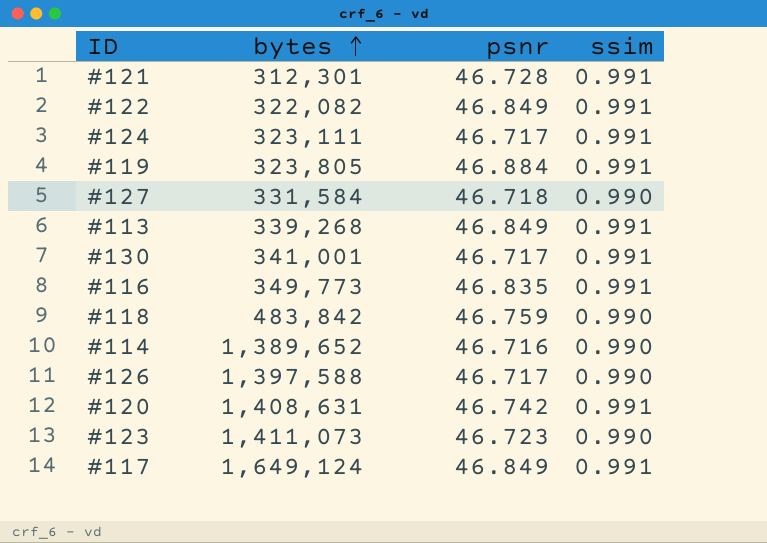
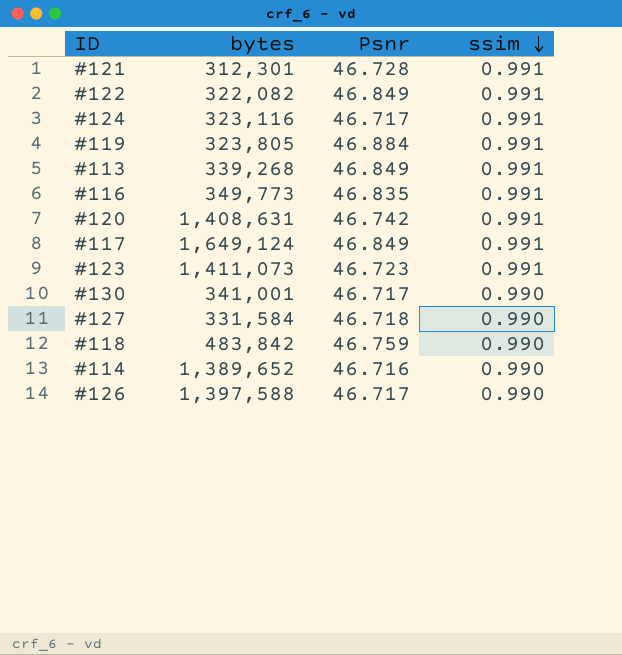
row order: bytes ascending -> ssim descending
column name: psnr -> Psnr
#124 | bytes: 323,111 -> 323,116
#123 | ssim: 0.990 -> 0.991
#130 | ssim: 0.991 -> 0.990

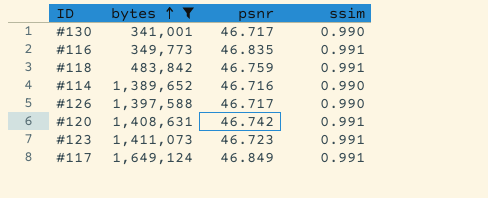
filter: none -> bytes >= 341,001
row order: ssim descending -> bytes ascending
column name: Psnr -> psnr
#118 | ssim: 0.990 -> 0.991

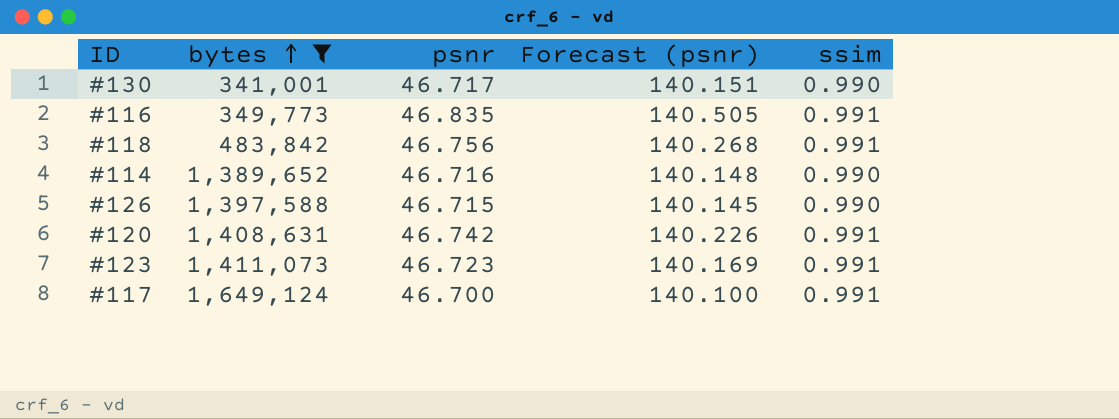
column Forecast (psnr) | formula: none -> [psnr] * 3
#118 | psnr: 46.759 -> 46.756
#126 | psnr: 46.717 -> 46.715
#117 | psnr: 46.849 -> 46.700

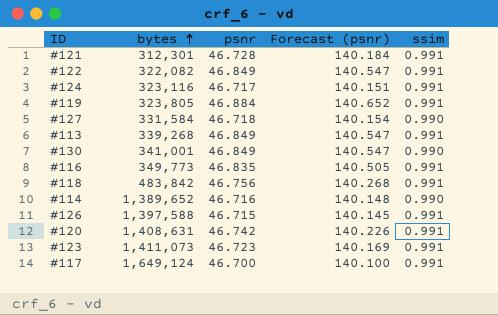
filter: bytes >= 341,001 -> none
#130 | psnr: 46.717 -> 46.849
#130 | Forecast (psnr): 140.151 -> 140.547
#126 | ssim: 0.990 -> 0.991

